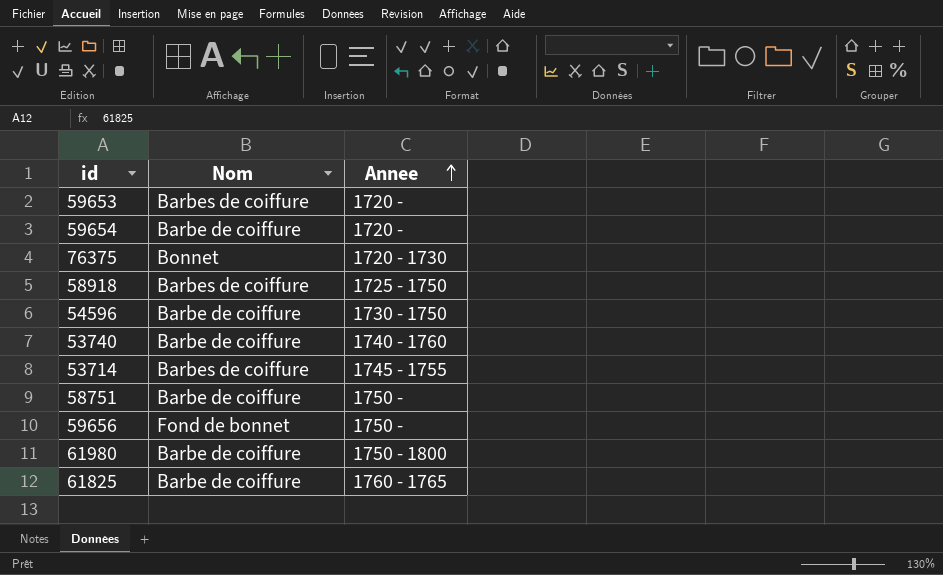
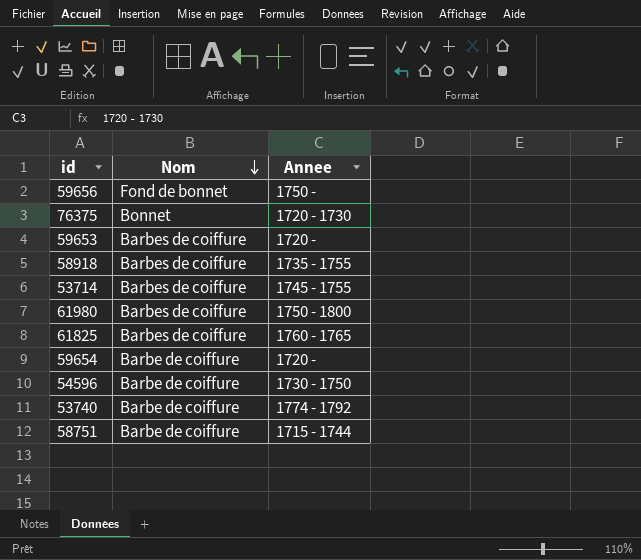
row order: Annee ascending -> Nom descending
58918 | Annee: 1725 - 1750 -> 1735 - 1755
61980 | Nom: Barbe de coiffure -> Barbes de coiffure
61825 | Nom: Barbe de coiffure -> Barbes de coiffure
53740 | Annee: 1740 - 1760 -> 1774 - 1792
58751 | Annee: 1750 - -> 1715 - 1744

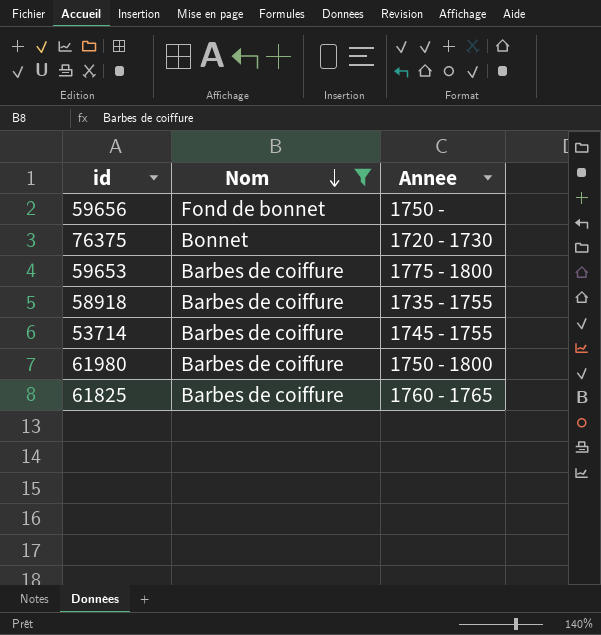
filter: none -> Nom != Barbe de coiffure
59653 | Annee: 1720 - -> 1775 - 1800

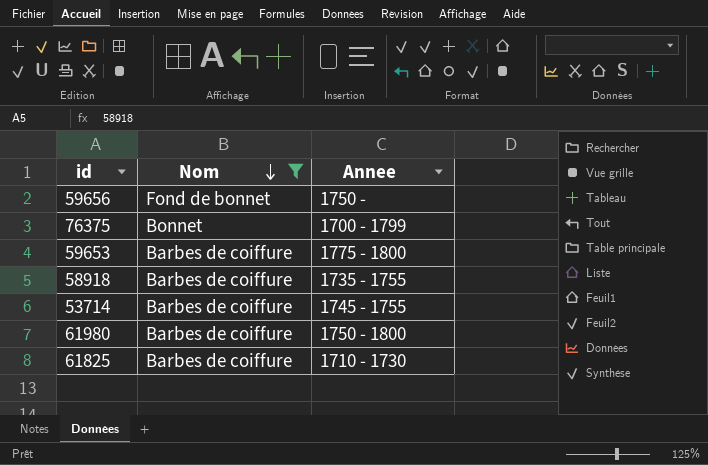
76375 | Annee: 1720 - 1730 -> 1700 - 1799
61825 | Annee: 1760 - 1765 -> 1710 - 1730

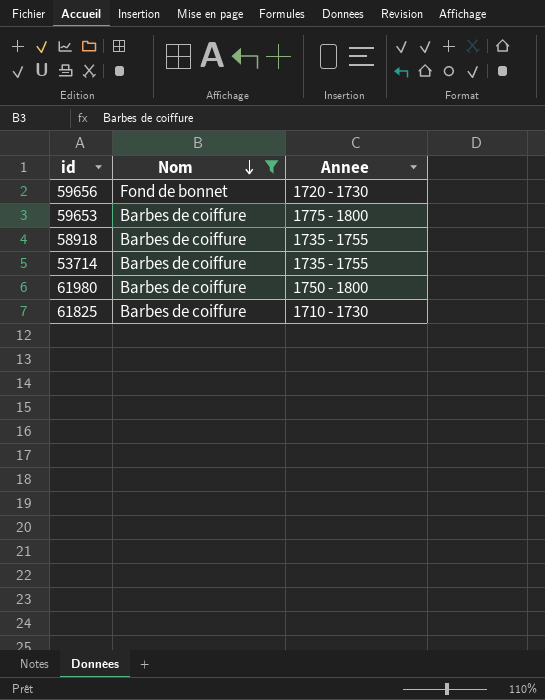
row 76375: Bonnet | 1700 - 1799 -> none
59656 | Annee: 1750 - -> 1720 - 1730
53714 | Annee: 1745 - 1755 -> 1735 - 1755

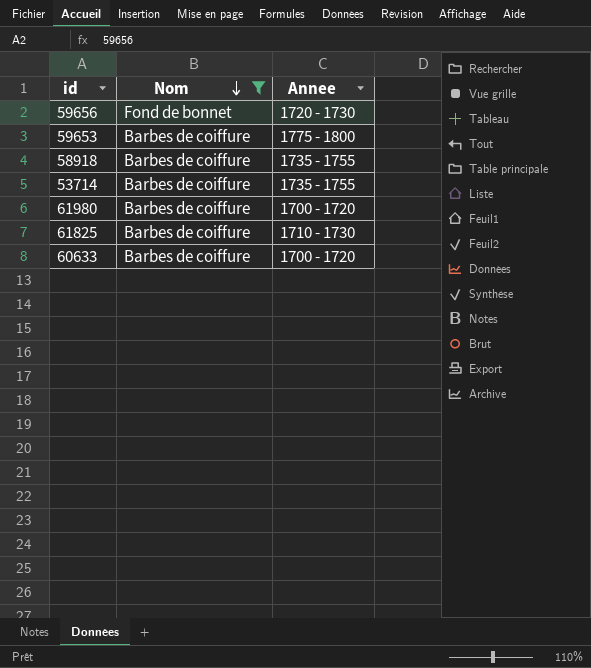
61980 | Annee: 1750 - 1800 -> 1700 - 1720
row 60633: none -> Barbes de coiffure | 1700 - 1720

